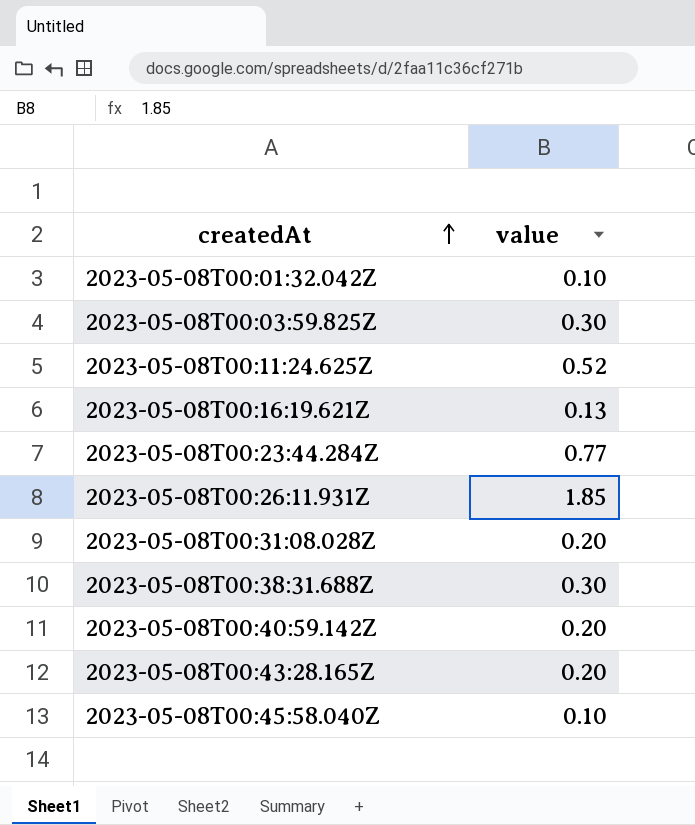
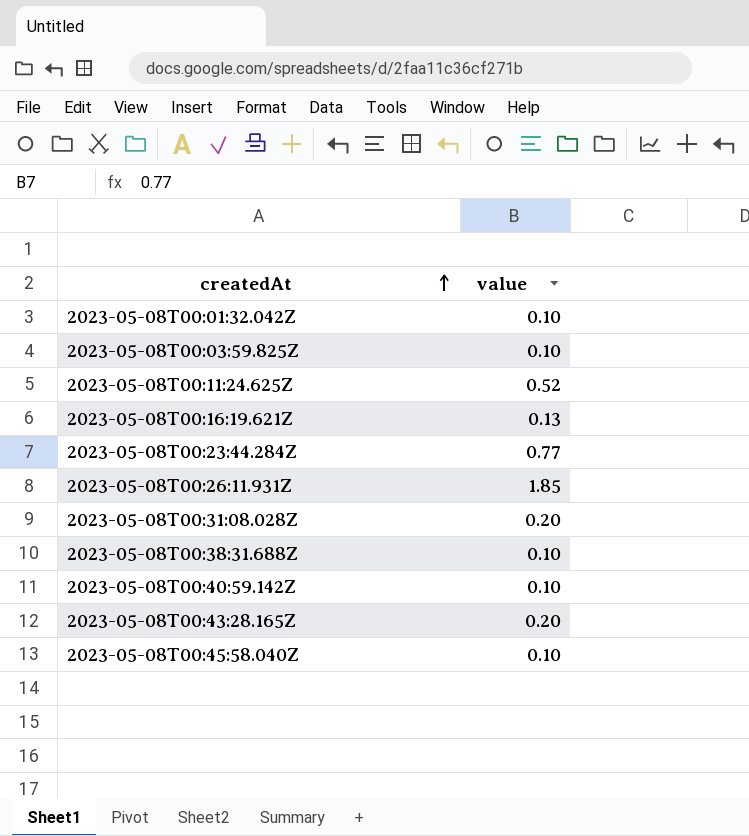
2023-05-08T00:03:59.825Z | value: 0.30 -> 0.10
2023-05-08T00:38:31.688Z | value: 0.30 -> 0.10
2023-05-08T00:40:59.142Z | value: 0.20 -> 0.10

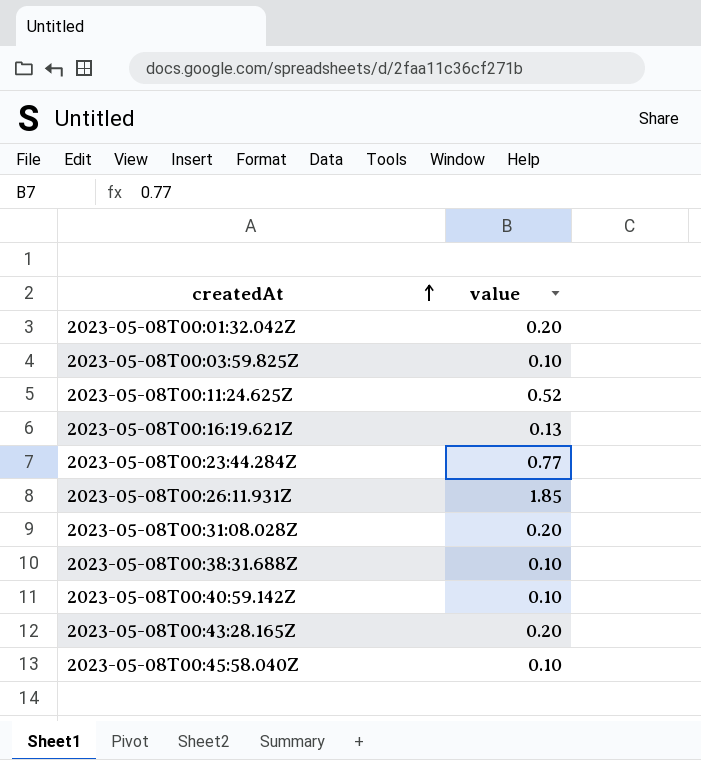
2023-05-08T00:01:32.042Z | value: 0.10 -> 0.20

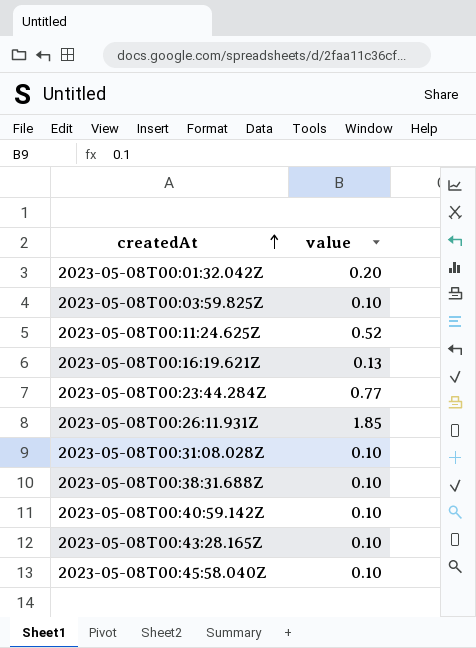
2023-05-08T00:31:08.028Z | value: 0.20 -> 0.10
2023-05-08T00:43:28.165Z | value: 0.20 -> 0.10

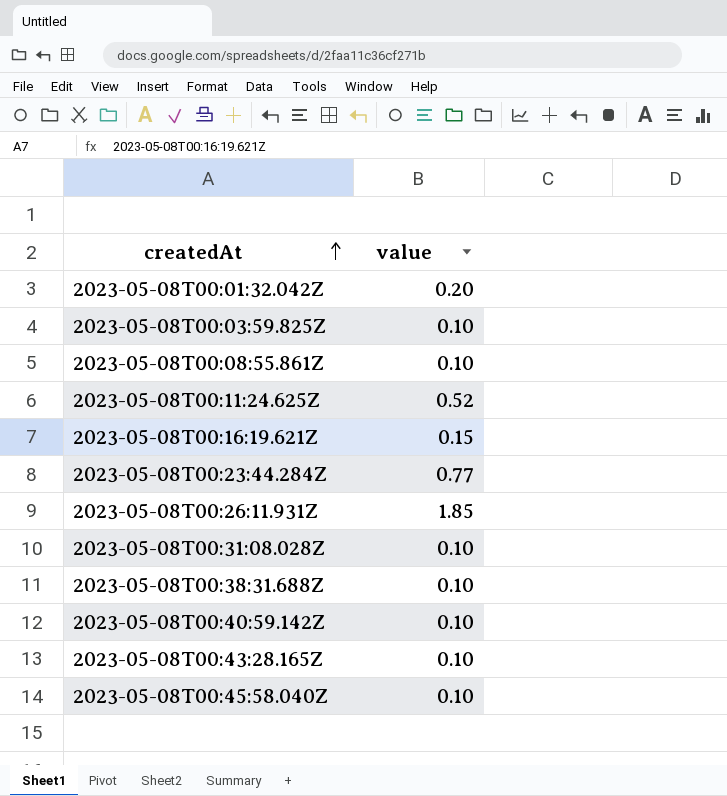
row 2023-05-08T00:08:55.861Z: none -> 0.10
2023-05-08T00:16:19.621Z | value: 0.13 -> 0.15

